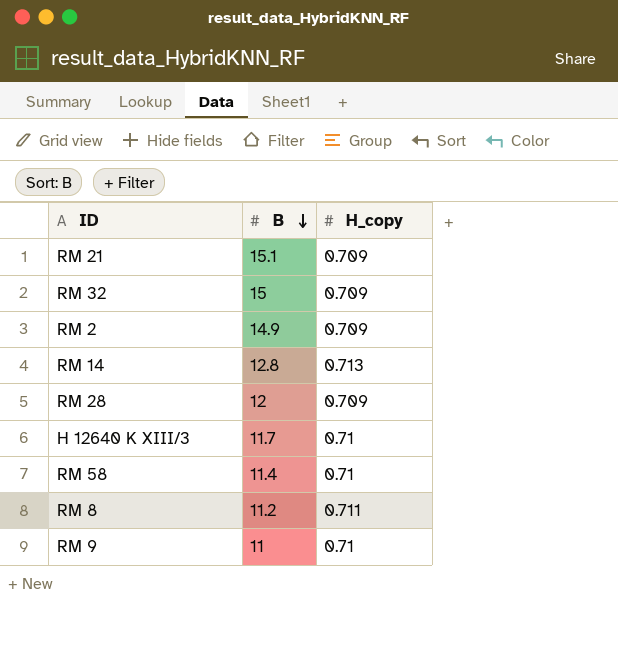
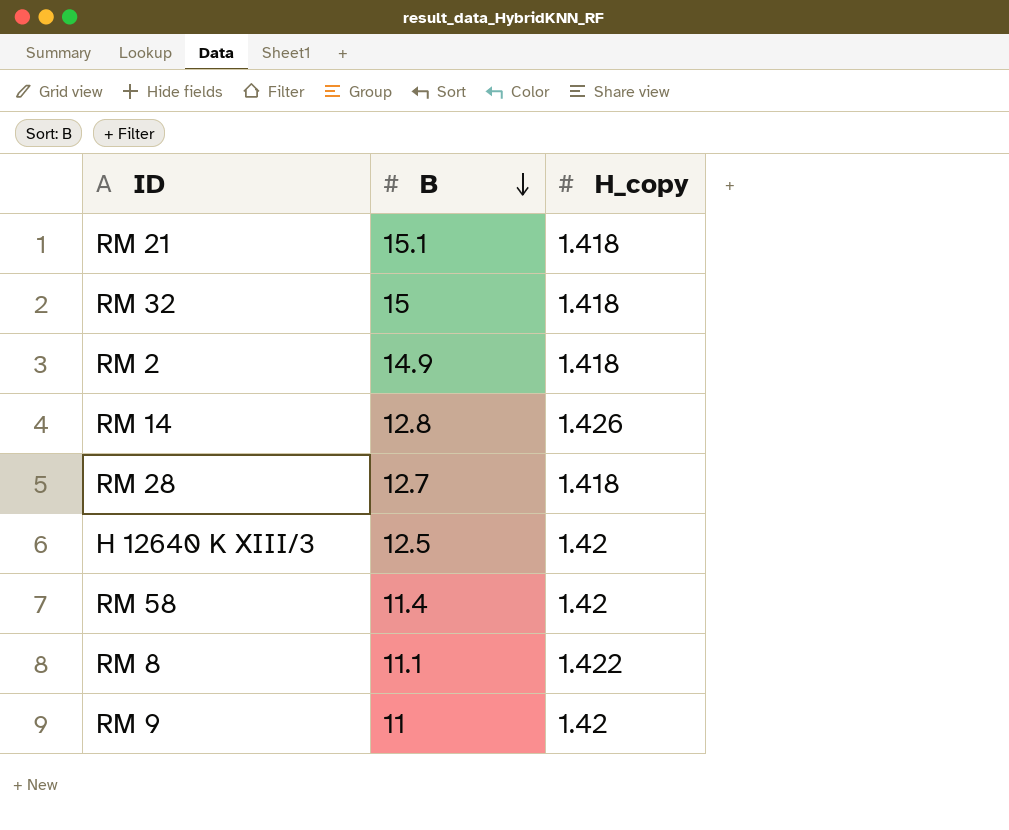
RM 21 | H_copy: 0.709 -> 1.418
RM 32 | H_copy: 0.709 -> 1.418
RM 2 | H_copy: 0.709 -> 1.418
RM 14 | H_copy: 0.713 -> 1.426
RM 28 | B: 12 -> 12.7
RM 28 | H_copy: 0.709 -> 1.418
H 12640 K XIII/3 | B: 11.7 -> 12.5
H 12640 K XIII/3 | H_copy: 0.71 -> 1.42
RM 58 | H_copy: 0.71 -> 1.42
RM 8 | B: 11.2 -> 11.1
RM 8 | H_copy: 0.711 -> 1.422
RM 9 | H_copy: 0.71 -> 1.42

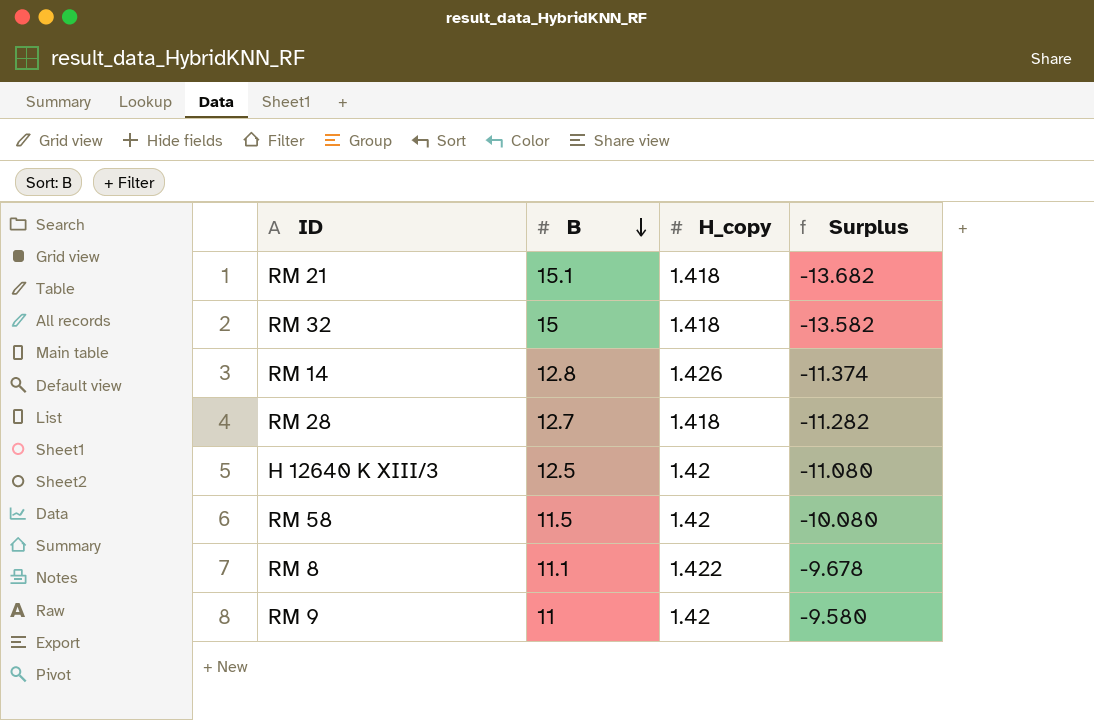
column Surplus | formula: none -> [H_copy] - [B]
row RM 2: 14.9 | 1.418 -> none
RM 58 | B: 11.4 -> 11.5

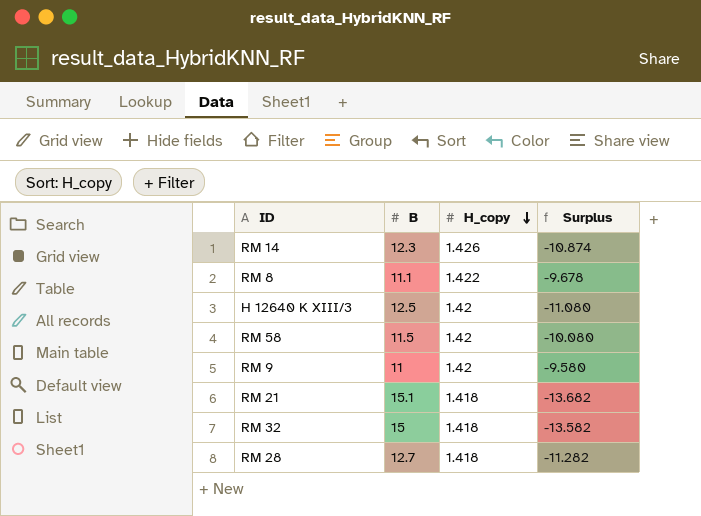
row order: B descending -> H_copy descending
RM 14 | B: 12.8 -> 12.3
RM 14 | Surplus: -11.374 -> -10.874

